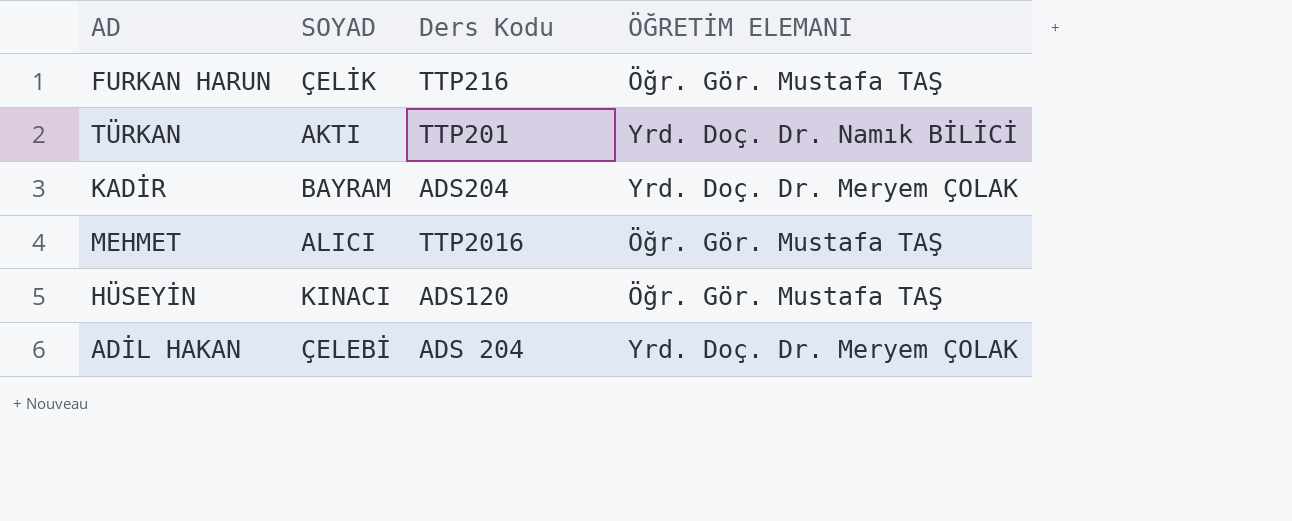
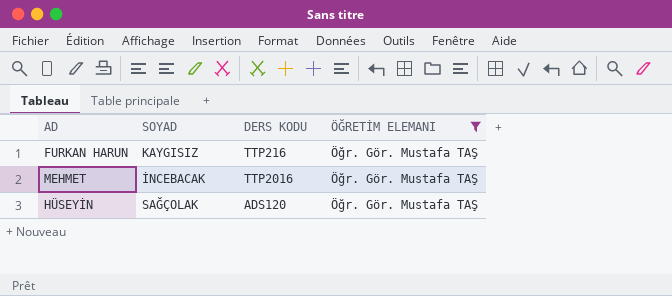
filter: none -> ÖĞRETİM ELEMANI = Öğr. Gör. Mustafa TAŞ
column name: Ders Kodu -> DERS KODU
FURKAN HARUN | SOYAD: ÇELİK -> KAYGISIZ
MEHMET | SOYAD: ALICI -> İNCEBACAK
HÜSEYİN | SOYAD: KINACI -> SAĞÇOLAK

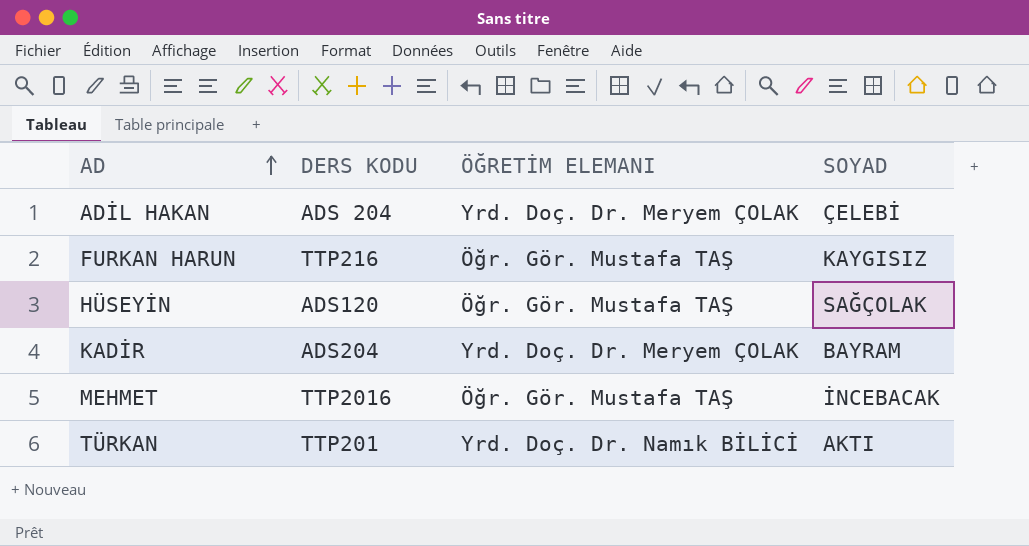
filter: ÖĞRETİM ELEMANI = Öğr. Gör. Mustafa TAŞ -> none
row order: none -> AD ascending
column SOYAD | position: 2 -> 4

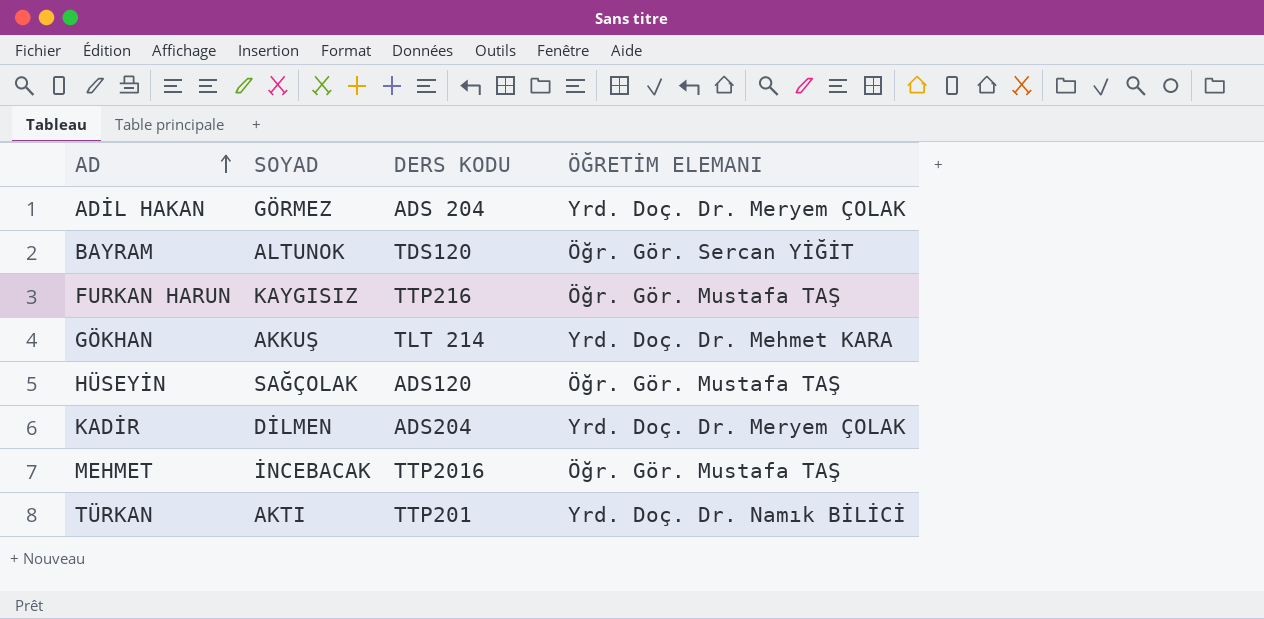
column SOYAD | position: 4 -> 2
ADİL HAKAN | SOYAD: ÇELEBİ -> GÖRMEZ
row BAYRAM: none -> ALTUNOK | TDS120 | Öğr. Gör. Sercan YİĞİT
row GÖKHAN: none -> AKKUŞ | TLT 214 | Yrd. Doç. Dr. Mehmet KARA
KADİR | SOYAD: BAYRAM -> DİLMEN

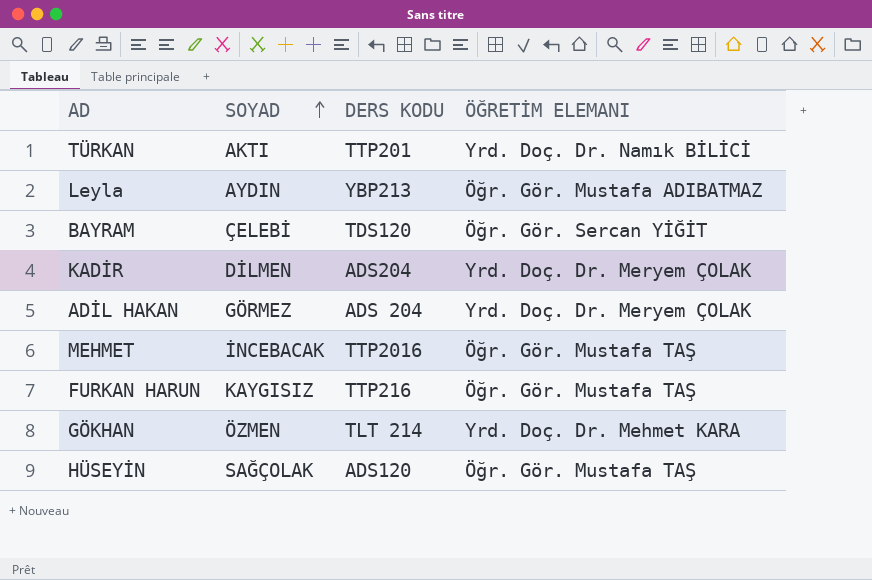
row order: AD ascending -> SOYAD ascending
row Leyla: none -> AYDIN | YBP213 | Öğr. Gör. Mustafa ADIBATMAZ
BAYRAM | SOYAD: ALTUNOK -> ÇELEBİ
GÖKHAN | SOYAD: AKKUŞ -> ÖZMEN

